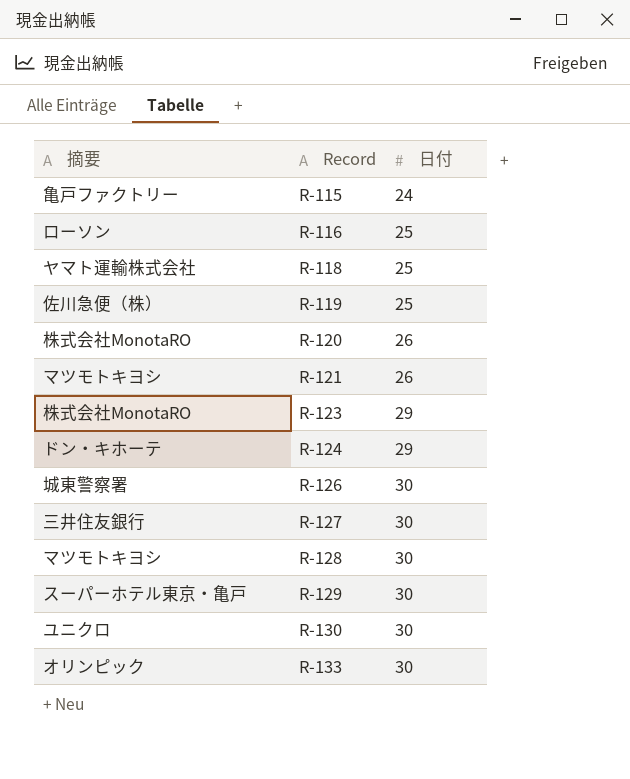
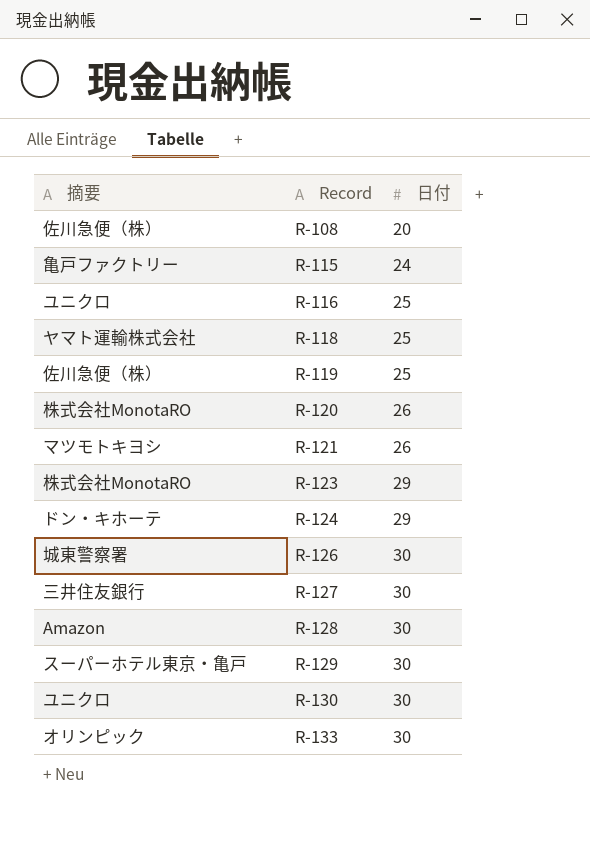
row R-108: none -> 佐川急便（株） | 20
R-116 | 摘要: ローソン -> ユニクロ
R-128 | 摘要: マツモトキヨシ -> Amazon

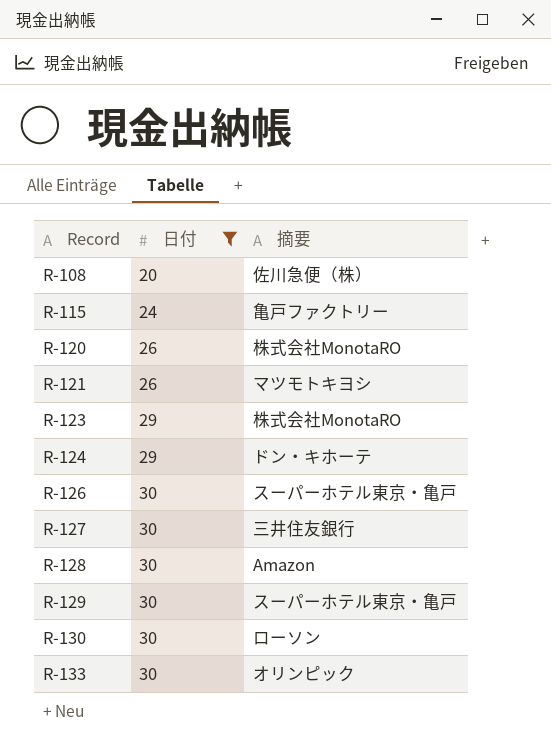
filter: none -> 日付 != 25
column 摘要 | position: 1 -> 3
R-126 | 摘要: 城東警察署 -> スーパーホテル東京・亀戸
R-130 | 摘要: ユニクロ -> ローソン

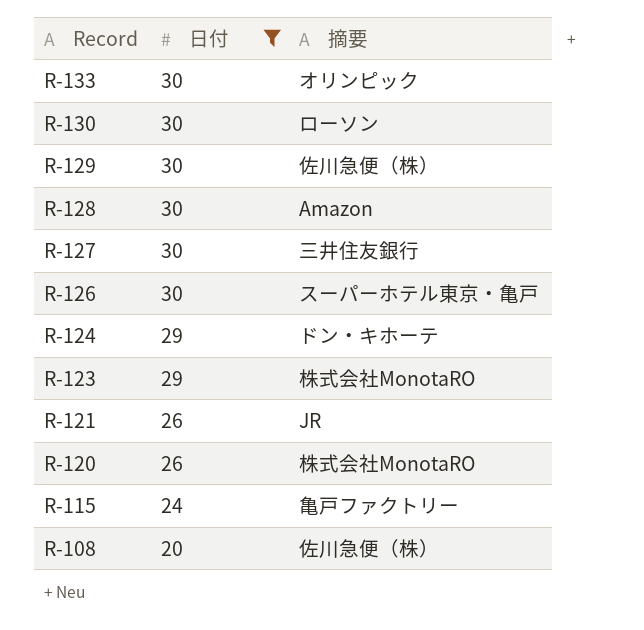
row order: Record ascending -> Record descending
R-129 | 摘要: スーパーホテル東京・亀戸 -> 佐川急便（株）
R-121 | 摘要: マツモトキヨシ -> JR

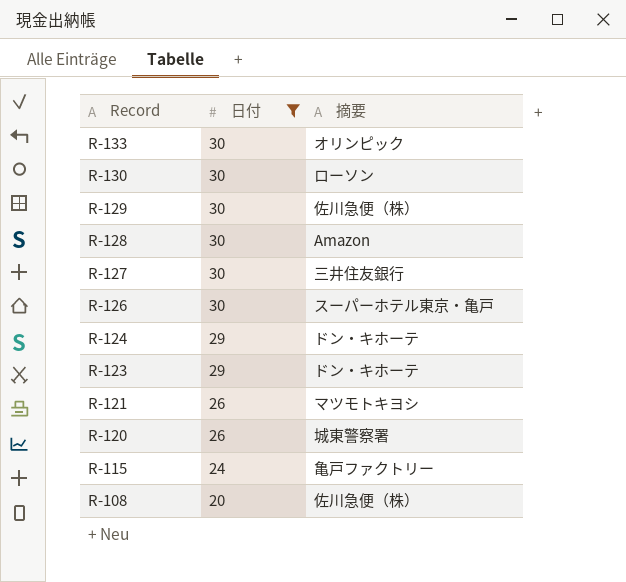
R-123 | 摘要: 株式会社MonotaRO -> ドン・キホーテ
R-121 | 摘要: JR -> マツモトキヨシ
R-120 | 摘要: 株式会社MonotaRO -> 城東警察署

